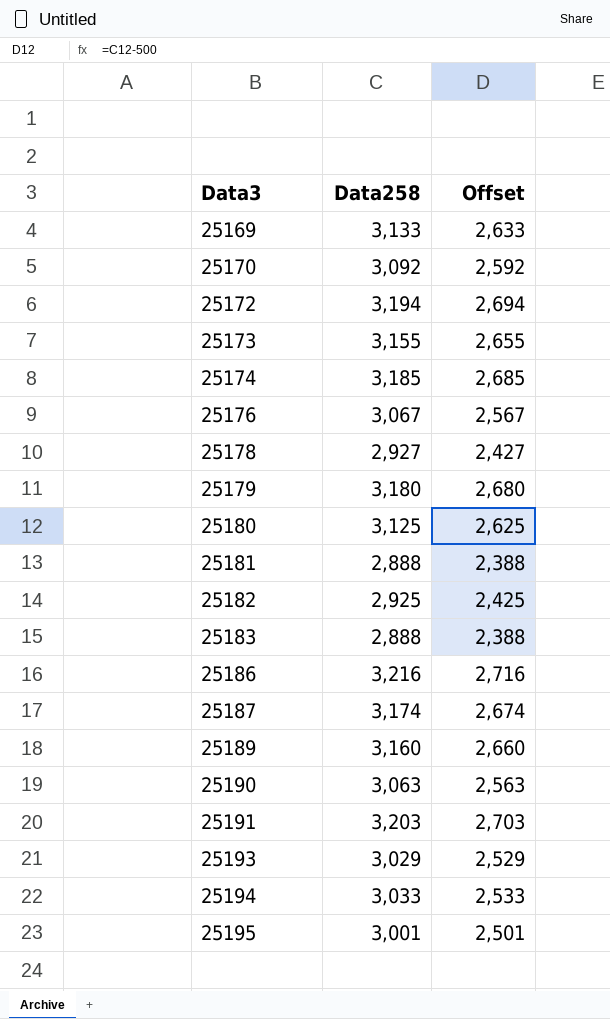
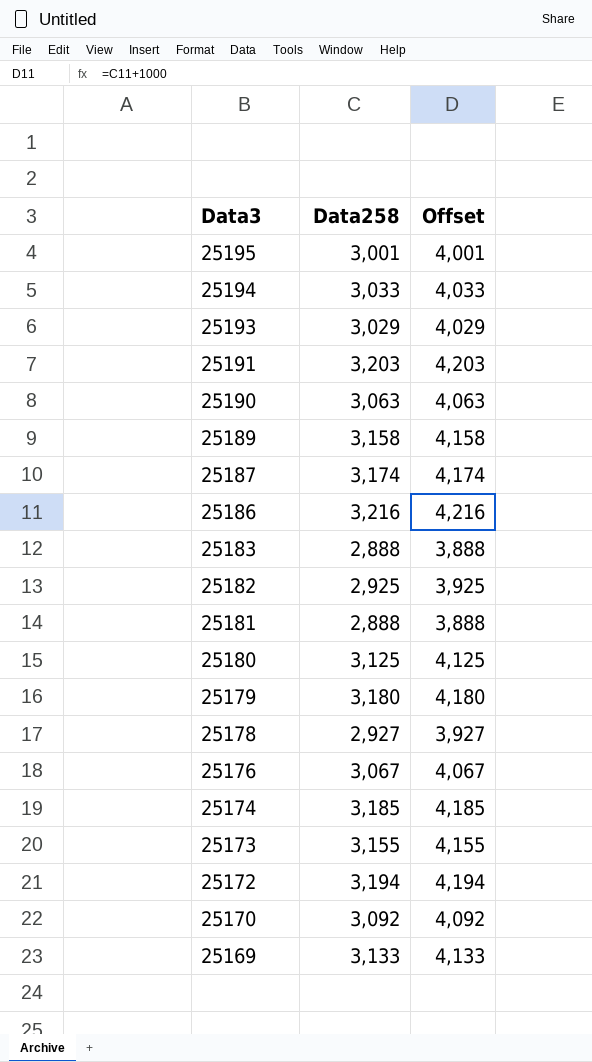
row order: Data3 ascending -> Data3 descending
column Offset | formula: [Data258] - 500 -> [Data258] + 1000
25189 | Data258: 3,160 -> 3,158

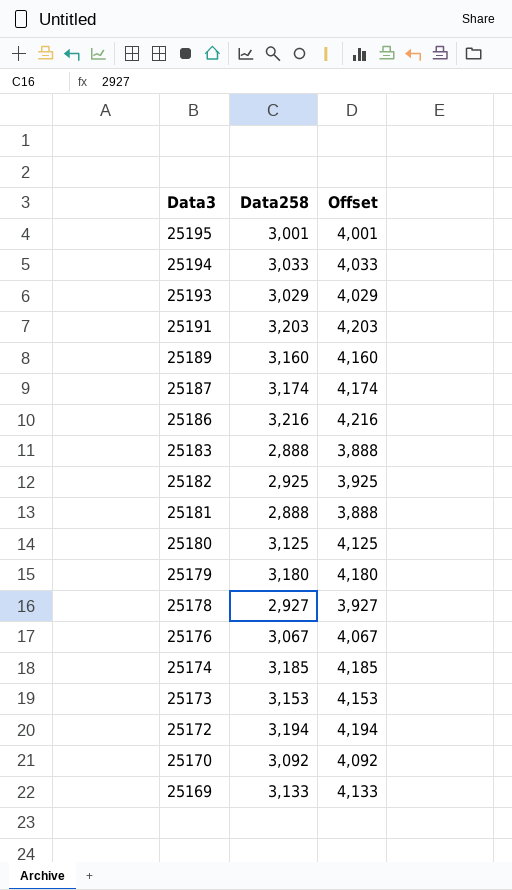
row 25190: 3,063 | 4,063 -> none
25189 | Data258: 3,158 -> 3,160
25189 | Offset: 4,158 -> 4,160
25173 | Data258: 3,155 -> 3,153
25173 | Offset: 4,155 -> 4,153

